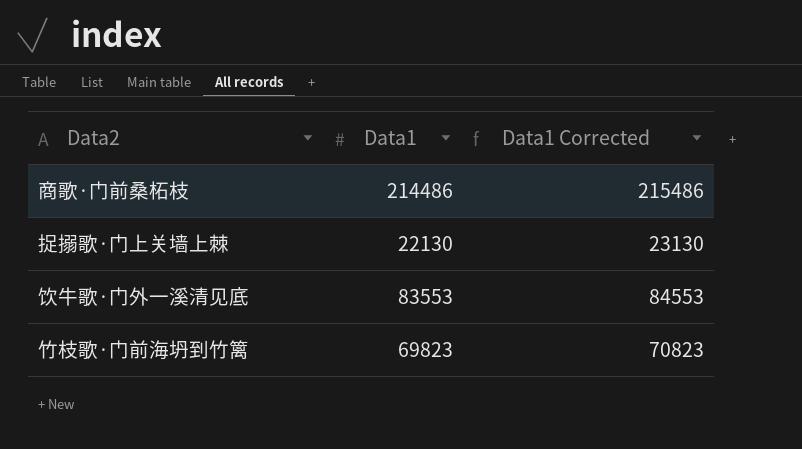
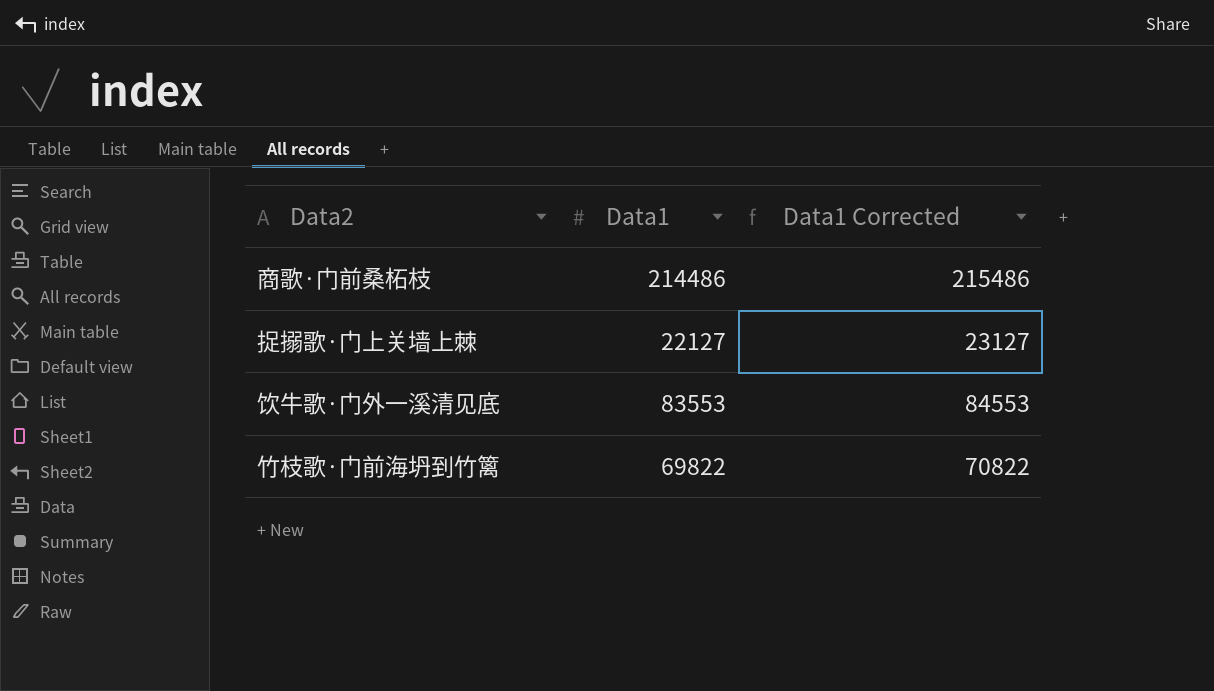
捉搦歌·门上关墙上棘 | Data1: 22130 -> 22127
捉搦歌·门上关墙上棘 | Data1 Corrected: 23130 -> 23127
竹枝歌·门前海坍到竹篱 | Data1: 69823 -> 69822
竹枝歌·门前海坍到竹篱 | Data1 Corrected: 70823 -> 70822

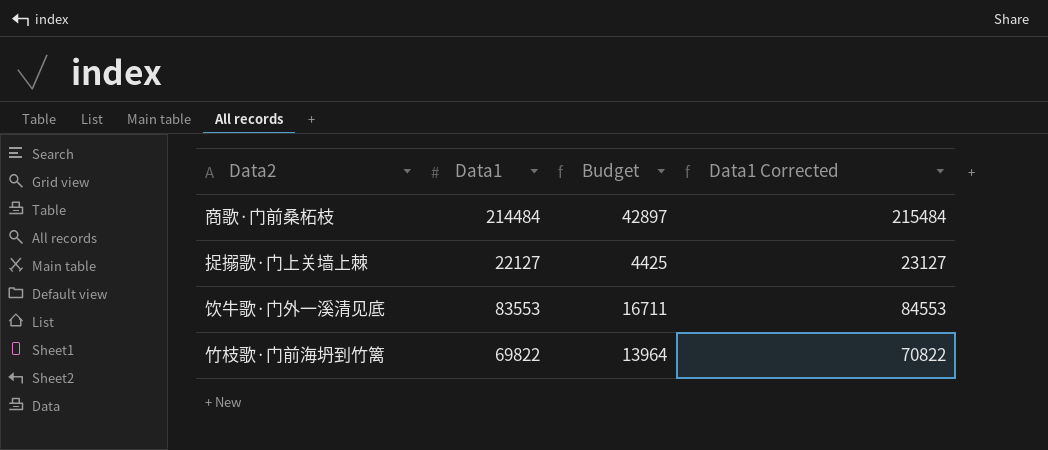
column Budget | formula: none -> [Data1] * 0.2
商歌·门前桑柘枝 | Data1: 214486 -> 214484
商歌·门前桑柘枝 | Data1 Corrected: 215486 -> 215484

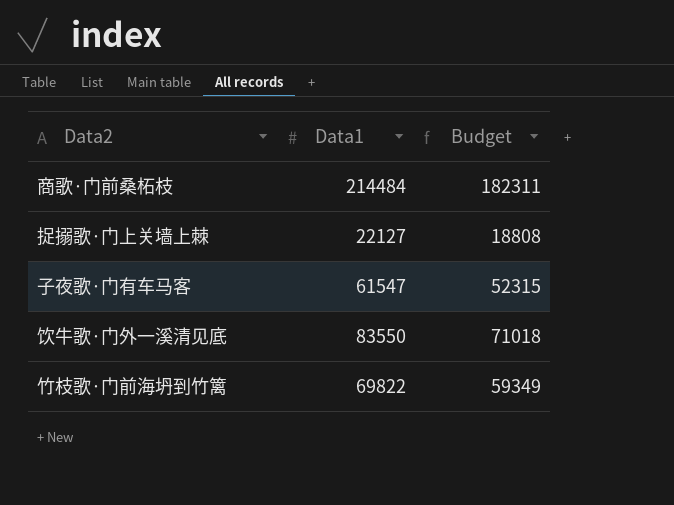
column Data1 Corrected | formula: [Data1] + 1000 -> none
column Budget | formula: [Data1] * 0.2 -> [Data1] * 0.85
row 子夜歌·门有车马客: none -> 61547 | 52315
饮牛歌·门外一溪清见底 | Data1: 83553 -> 83550

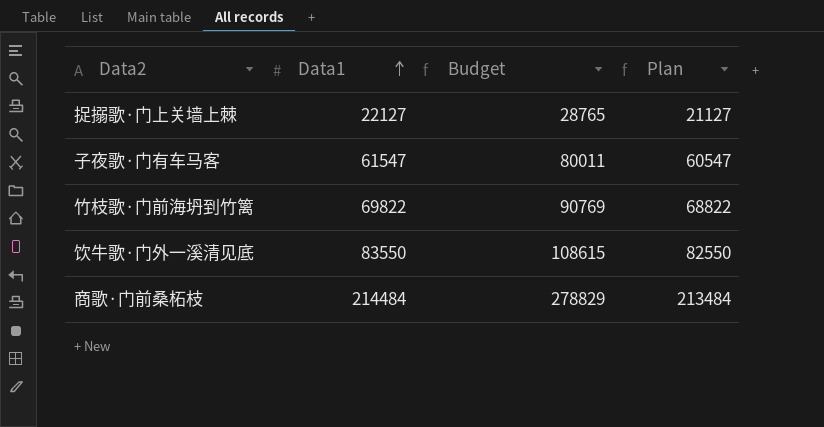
row order: none -> Data1 ascending
column Budget | formula: [Data1] * 0.85 -> [Data1] * 1.3
column Plan | formula: none -> [Data1] - 1000

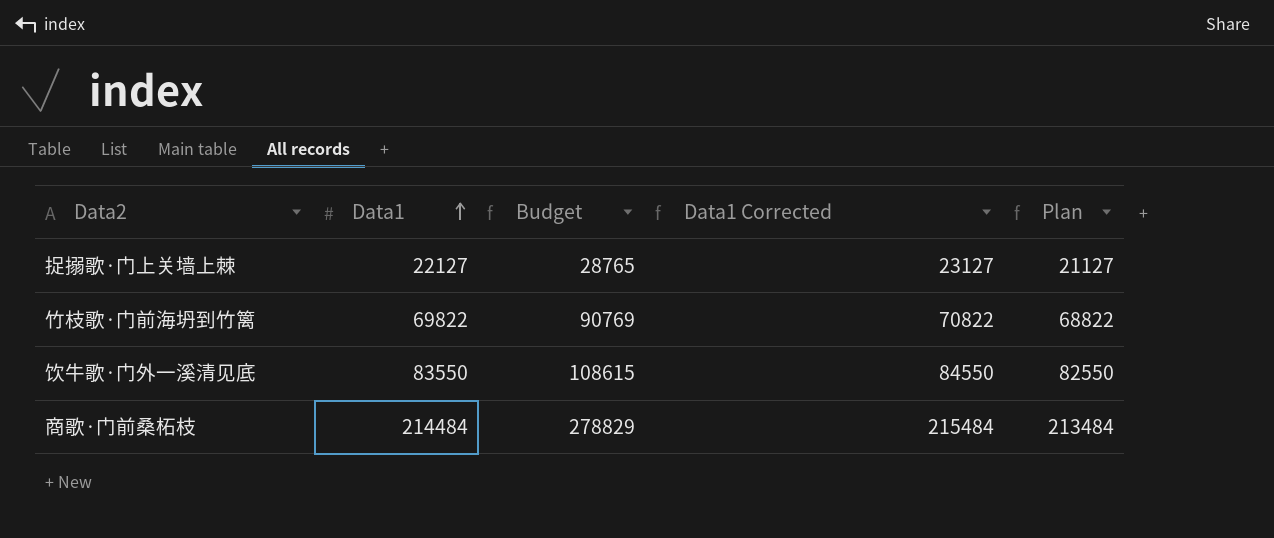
column Data1 Corrected | formula: none -> [Data1] + 1000
row 子夜歌·门有车马客: 61547 | 80011 | 60547 -> none

